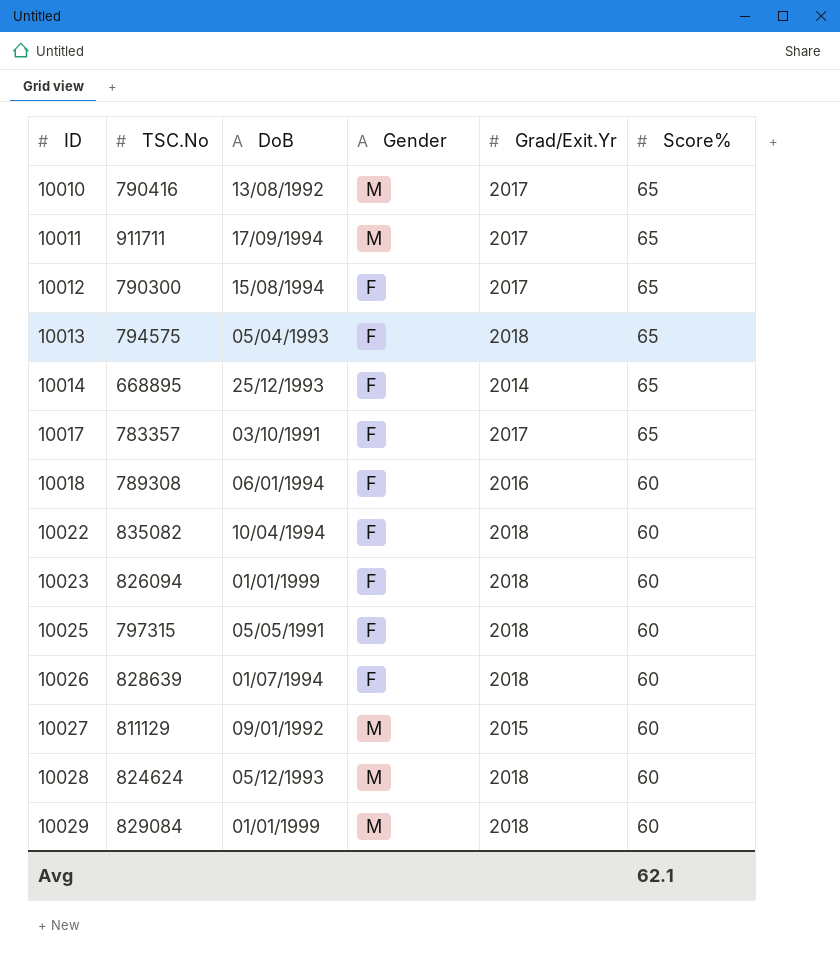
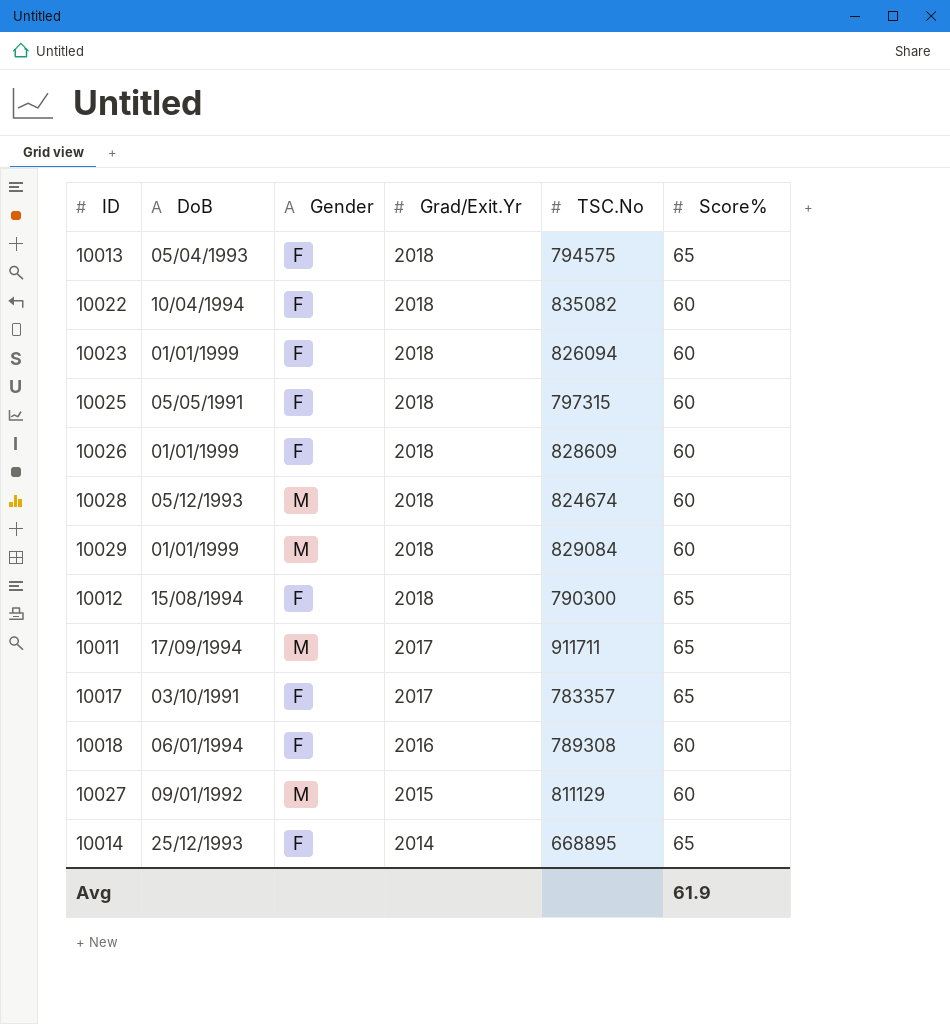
row order: ID ascending -> Grad/Exit.Yr descending
column TSC.No | position: 2 -> 5
row 10010: 790416 | 13/08/1992 | M | 2017 | 65 -> none
10026 | DoB: 01/07/1994 -> 01/01/1999
10026 | TSC.No: 828639 -> 828609
10028 | TSC.No: 824624 -> 824674
10012 | Grad/Exit.Yr: 2017 -> 2018
Avg | Score%: 62.1 -> 61.9

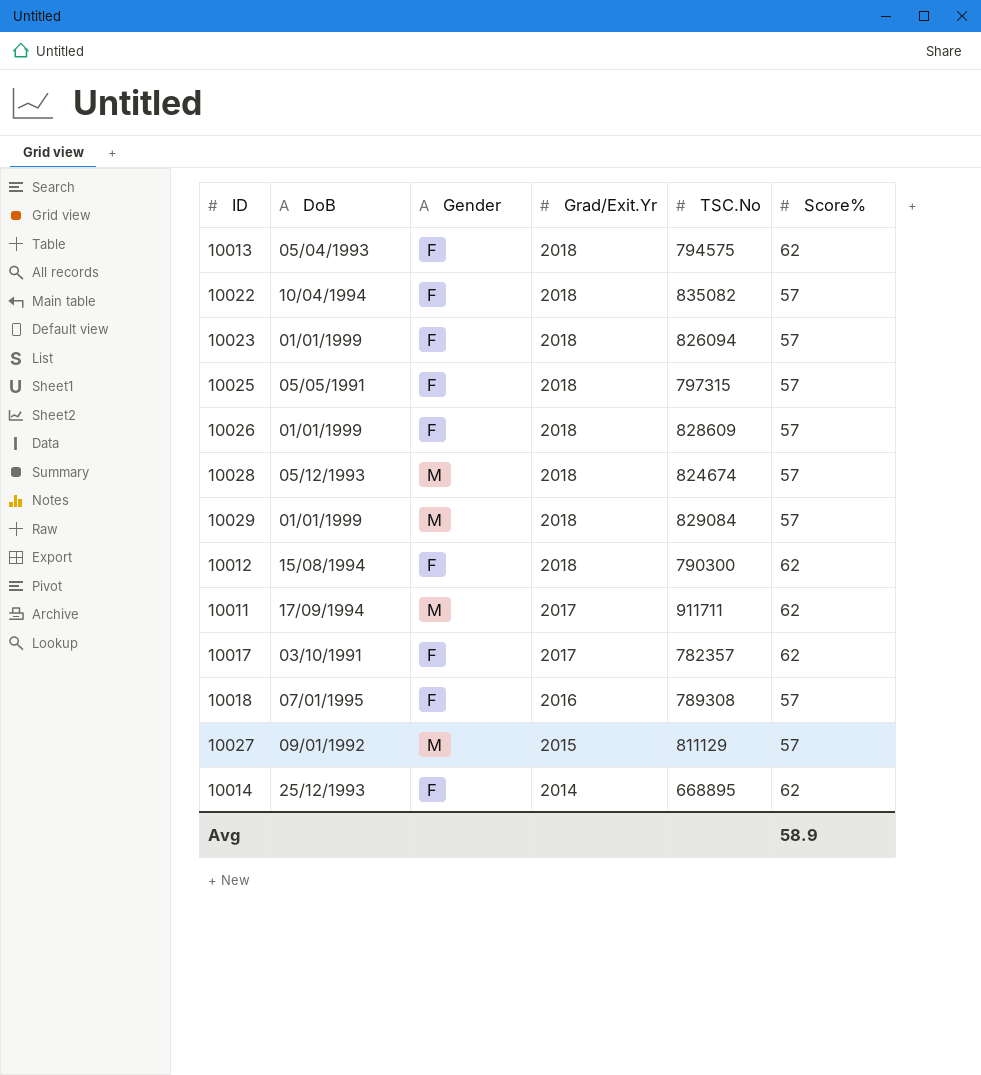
10013 | Score%: 65 -> 62
10022 | Score%: 60 -> 57
10023 | Score%: 60 -> 57
10025 | Score%: 60 -> 57
10026 | Score%: 60 -> 57
10028 | Score%: 60 -> 57
10029 | Score%: 60 -> 57
10012 | Score%: 65 -> 62
10011 | Score%: 65 -> 62
10017 | TSC.No: 783357 -> 782357
10017 | Score%: 65 -> 62
10018 | DoB: 06/01/1994 -> 07/01/1995
10018 | Score%: 60 -> 57
10027 | Score%: 60 -> 57
10014 | Score%: 65 -> 62
Avg | Score%: 61.9 -> 58.9

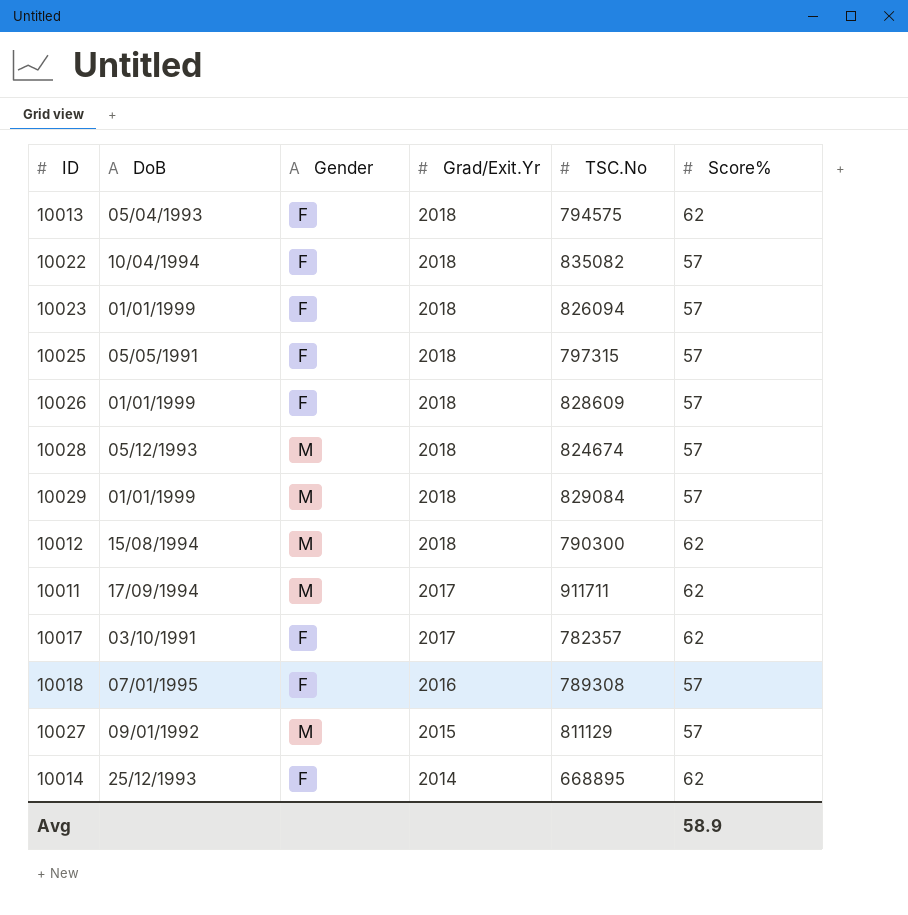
10012 | Gender: F -> M

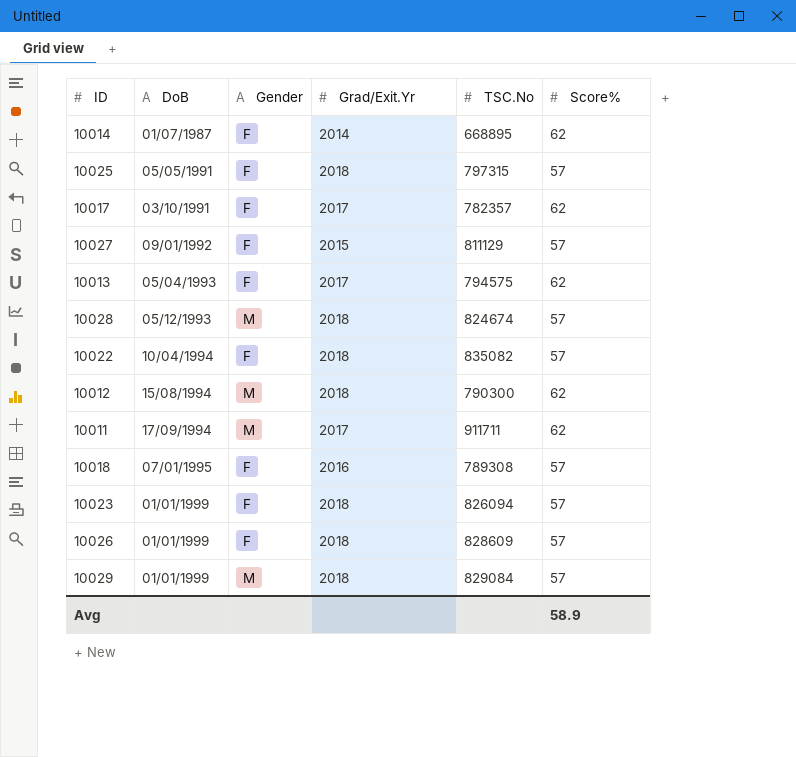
row order: Grad/Exit.Yr descending -> DoB ascending
10014 | DoB: 25/12/1993 -> 01/07/1987
10027 | Gender: M -> F
10013 | Grad/Exit.Yr: 2018 -> 2017

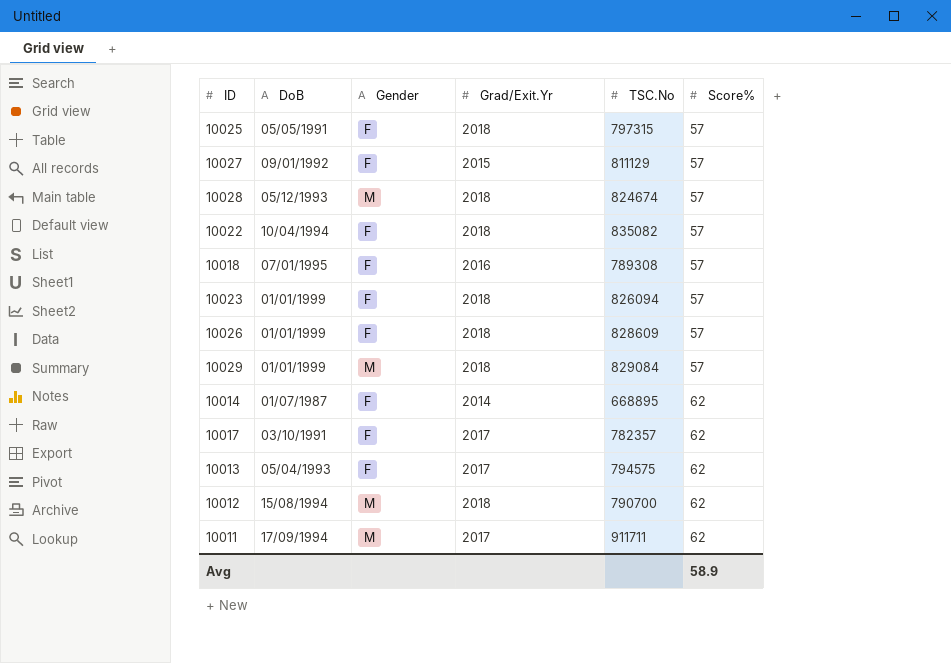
row order: DoB ascending -> Score% ascending
10012 | TSC.No: 790300 -> 790700

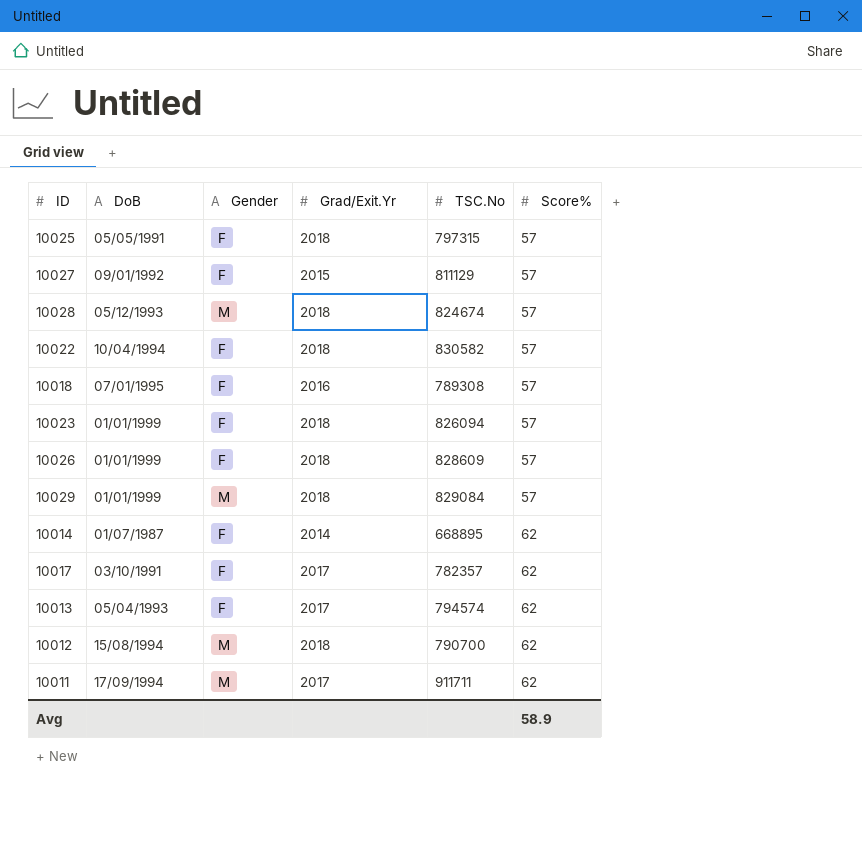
10022 | TSC.No: 835082 -> 830582
10013 | TSC.No: 794575 -> 794574

